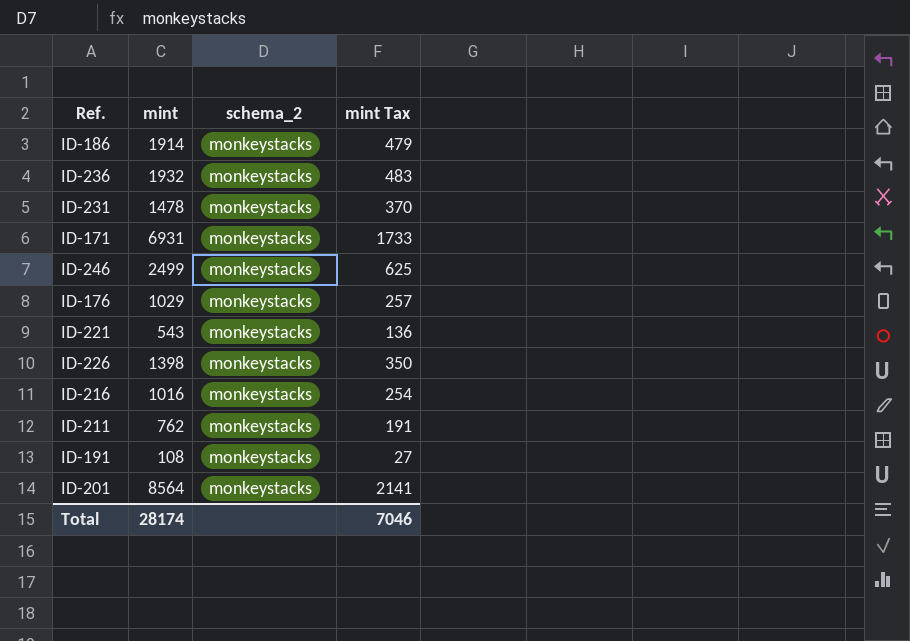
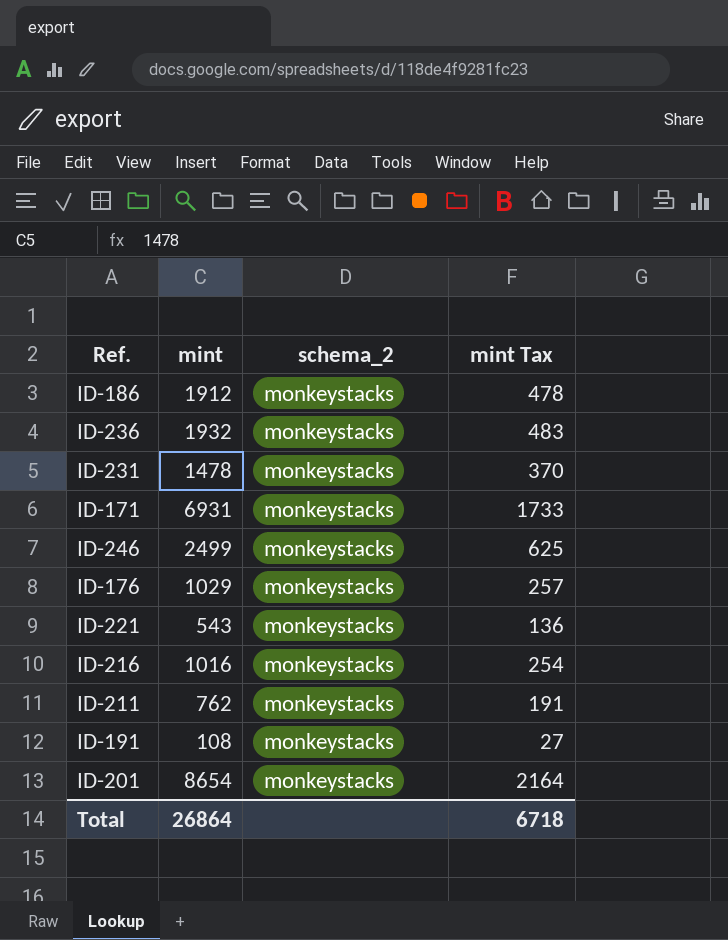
row ID-226: 1398 | monkeystacks | 350 -> none
ID-186 | mint: 1914 -> 1912
ID-186 | mint Tax: 479 -> 478
ID-201 | mint: 8564 -> 8654
ID-201 | mint Tax: 2141 -> 2164
Total | mint: 28174 -> 26864
Total | mint Tax: 7046 -> 6718

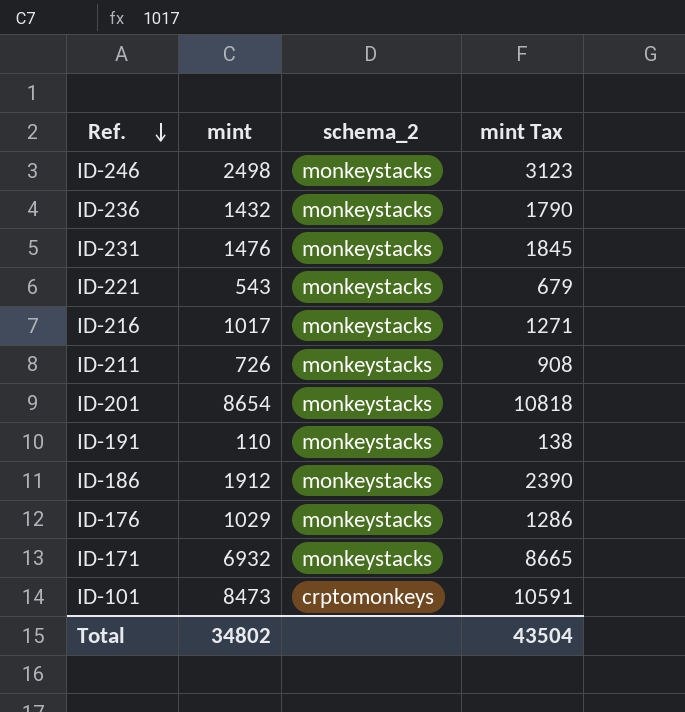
row order: none -> Ref. descending
column mint Tax | formula: [mint] * 0.25 -> [mint] * 1.25
ID-246 | mint: 2499 -> 2498
ID-236 | mint: 1932 -> 1432
ID-231 | mint: 1478 -> 1476
ID-216 | mint: 1016 -> 1017
ID-211 | mint: 762 -> 726
ID-191 | mint: 108 -> 110
ID-171 | mint: 6931 -> 6932
row ID-101: none -> 8473 | crptomonkeys | 10591
Total | mint: 26864 -> 34802
Total | mint Tax: 6718 -> 43504

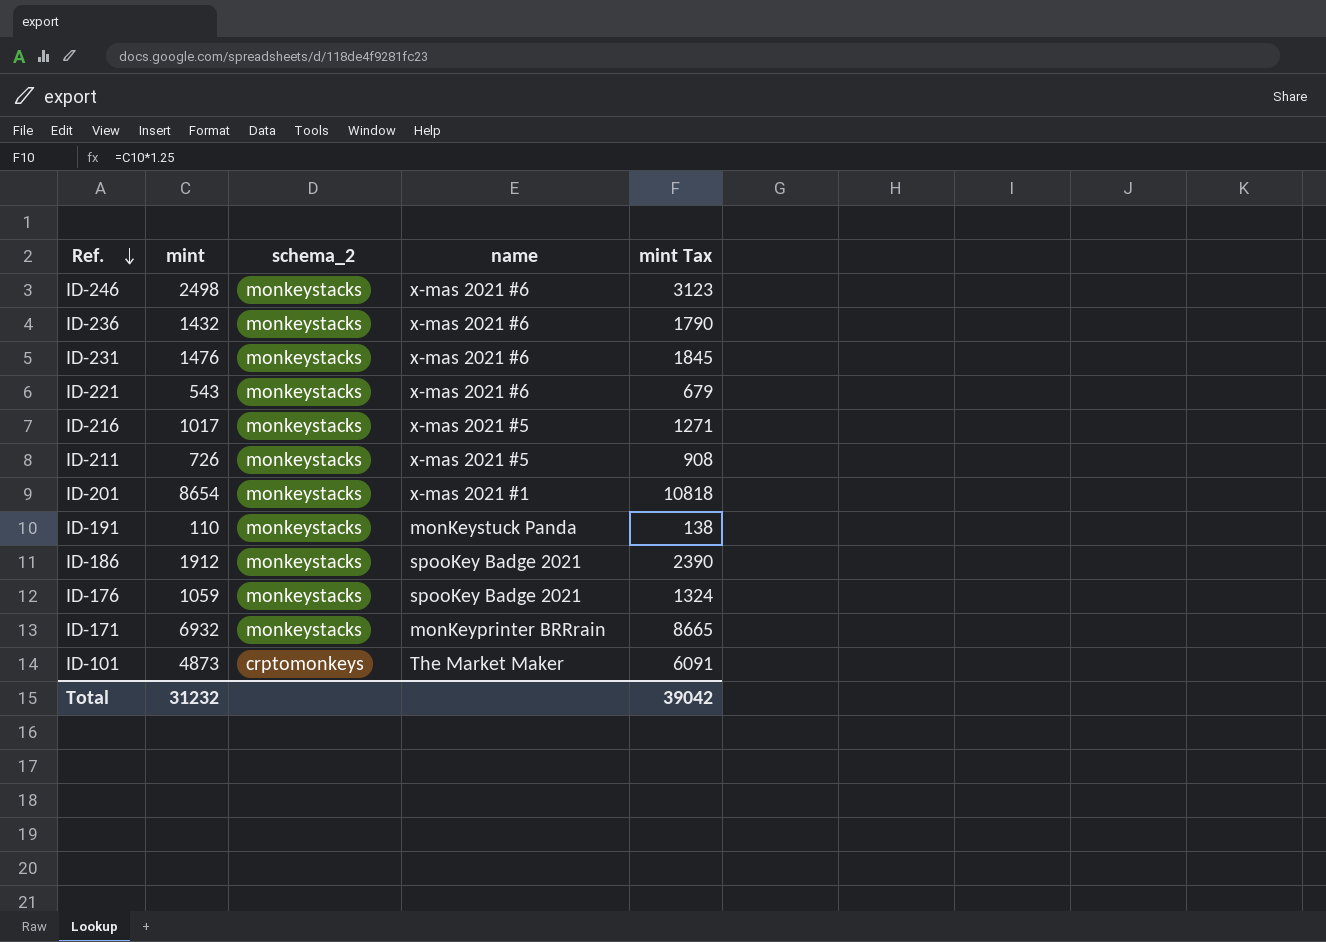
column name | position: none -> 4
ID-176 | mint: 1029 -> 1059
ID-176 | mint Tax: 1286 -> 1324
ID-101 | mint: 8473 -> 4873
ID-101 | mint Tax: 10591 -> 6091
Total | mint: 34802 -> 31232
Total | mint Tax: 43504 -> 39042

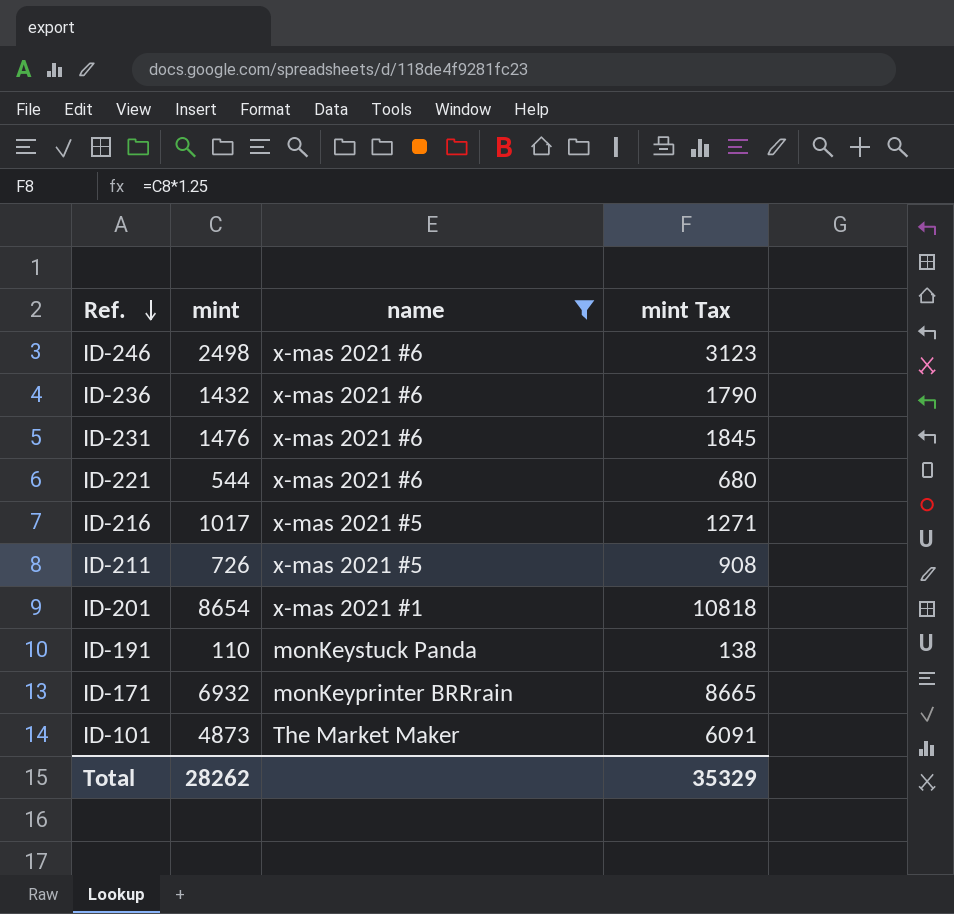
filter: none -> name != spooKey Badge 2021
column schema_2 | position: 3 -> none
ID-221 | mint: 543 -> 544
ID-221 | mint Tax: 679 -> 680
Total | mint: 31232 -> 28262
Total | mint Tax: 39042 -> 35329

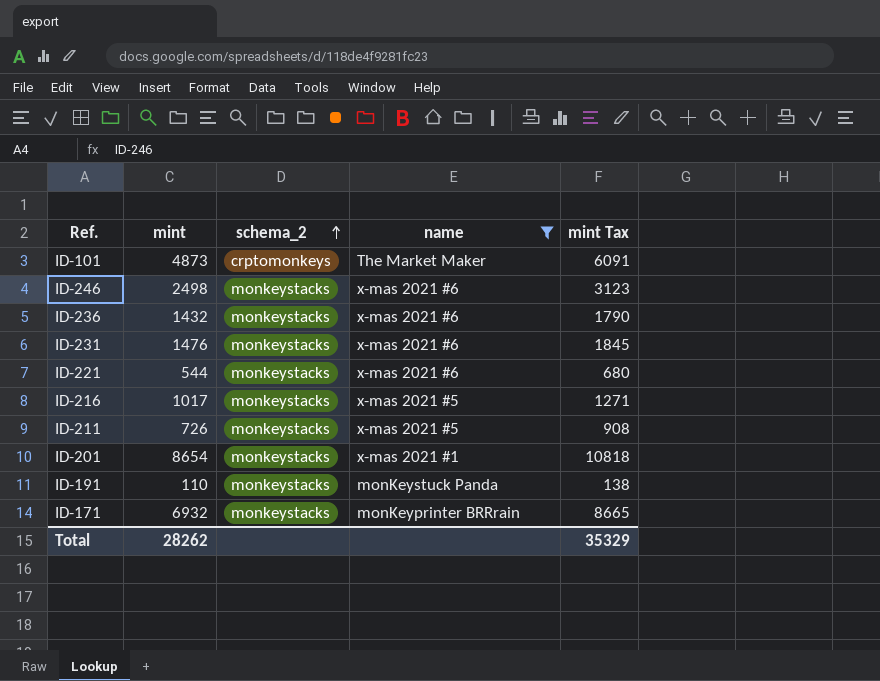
row order: Ref. descending -> schema_2 ascending
column schema_2 | position: none -> 3

